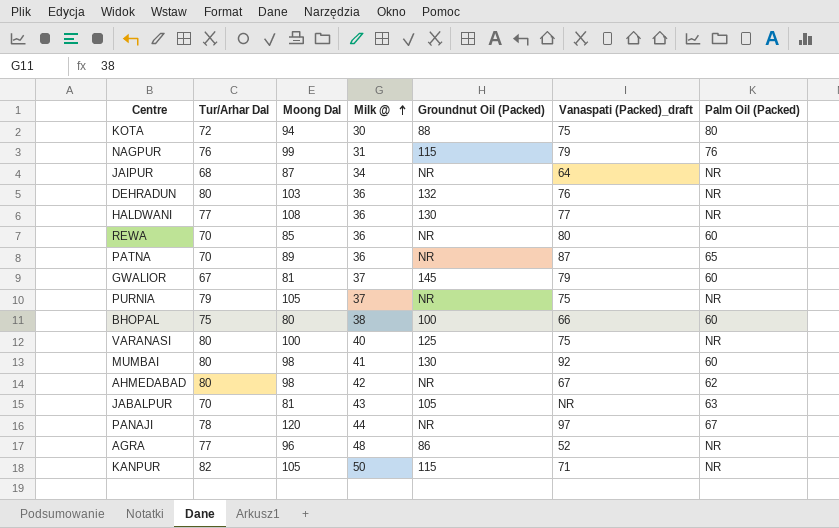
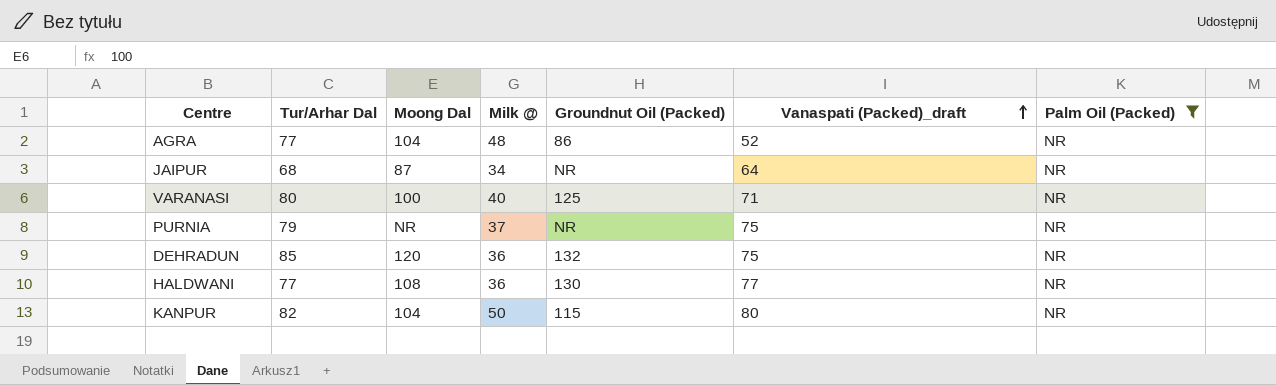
filter: none -> Palm Oil (Packed) = NR
row order: Milk @ ascending -> Vanaspati (Packed)_draft ascending
AGRA | Moong Dal: 96 -> 104
VARANASI | Vanaspati (Packed)_draft: 75 -> 71
PURNIA | Moong Dal: 105 -> NR
DEHRADUN | Tur/Arhar Dal: 80 -> 85
DEHRADUN | Moong Dal: 103 -> 120
DEHRADUN | Vanaspati (Packed)_draft: 76 -> 75
KANPUR | Moong Dal: 105 -> 104
KANPUR | Vanaspati (Packed)_draft: 71 -> 80

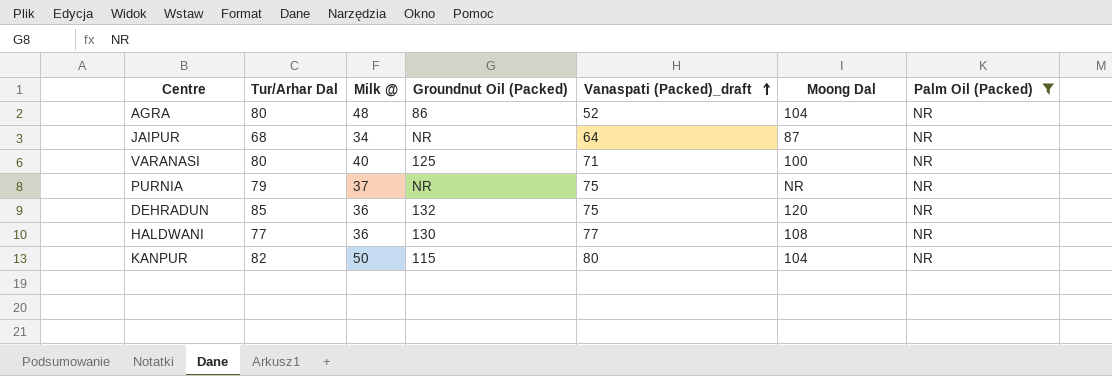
column Moong Dal | position: 3 -> 6
AGRA | Tur/Arhar Dal: 77 -> 80

